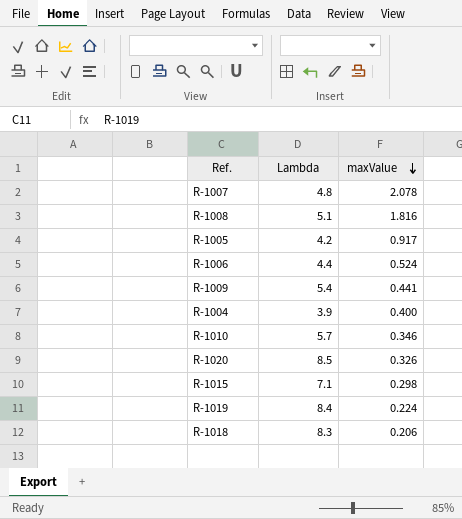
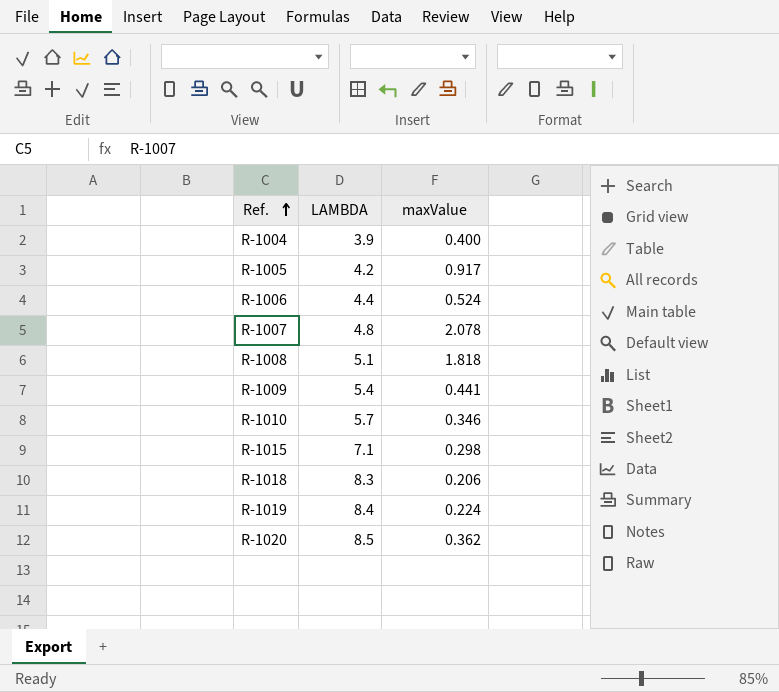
row order: maxValue descending -> Ref. ascending
column name: Lambda -> LAMBDA
R-1008 | maxValue: 1.816 -> 1.818
R-1020 | maxValue: 0.326 -> 0.362

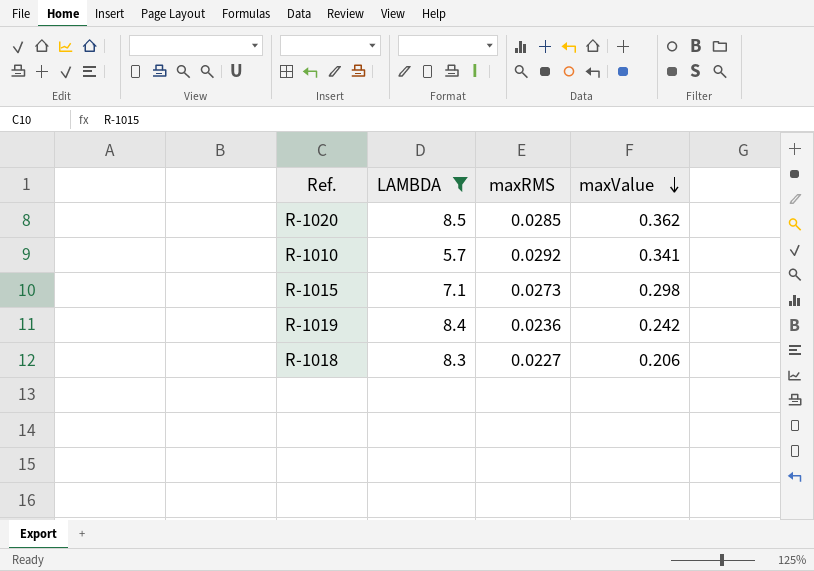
filter: none -> LAMBDA >= 5.7
row order: Ref. ascending -> maxValue descending
column maxRMS | position: none -> 3
R-1010 | maxValue: 0.346 -> 0.341
R-1019 | maxValue: 0.224 -> 0.242

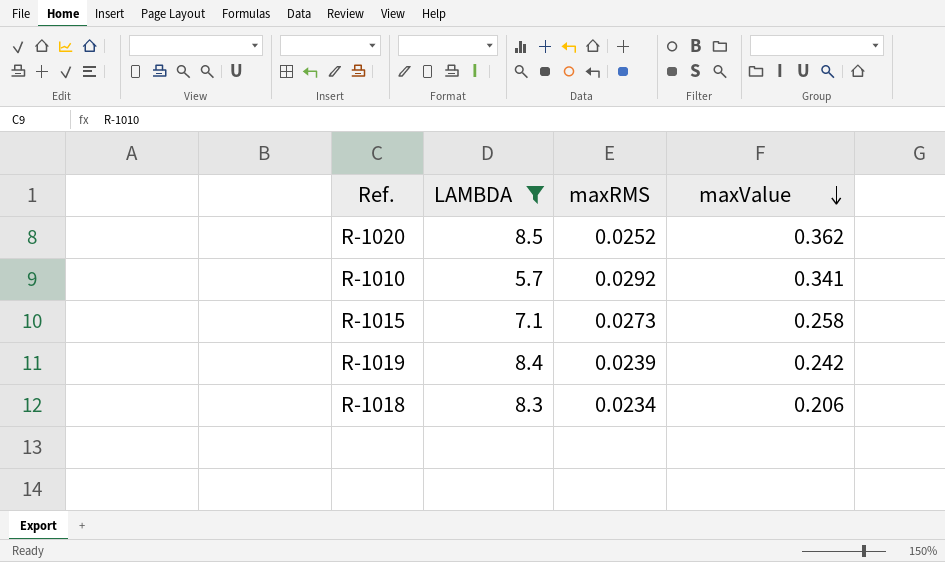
R-1020 | maxRMS: 0.0285 -> 0.0252
R-1015 | maxValue: 0.298 -> 0.258
R-1019 | maxRMS: 0.0236 -> 0.0239
R-1018 | maxRMS: 0.0227 -> 0.0234

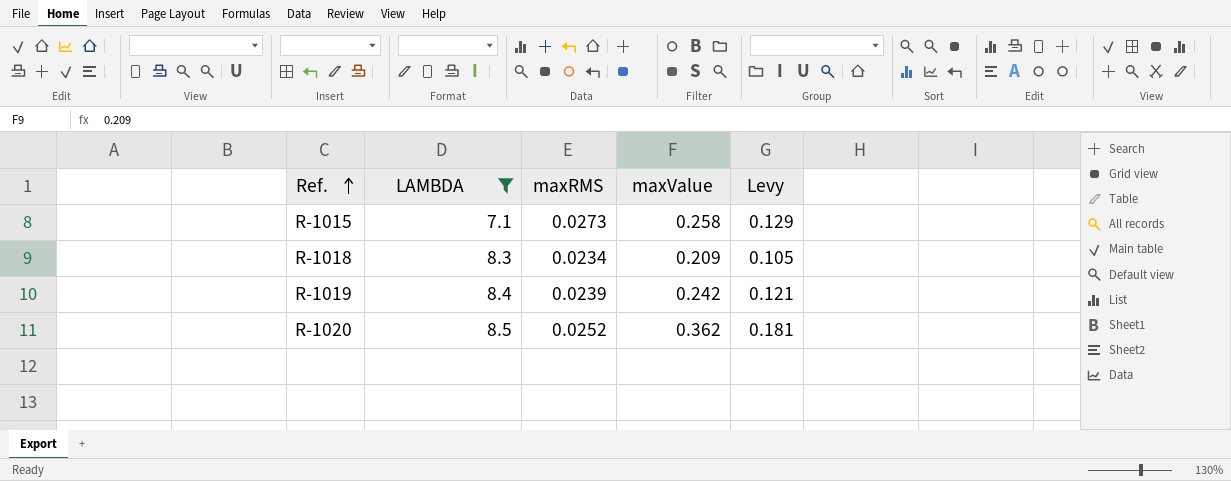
row order: maxValue descending -> Ref. ascending
column Levy | formula: none -> [maxValue] * 0.5
row R-1010: 5.7 | 0.0292 | 0.341 -> none
R-1018 | maxValue: 0.206 -> 0.209

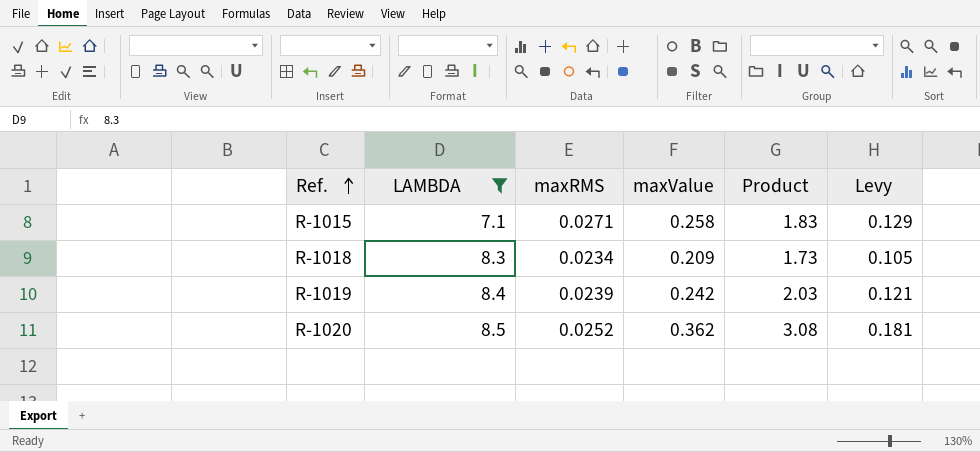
column Product | formula: none -> [LAMBDA] * [maxValue]
R-1015 | maxRMS: 0.0273 -> 0.0271

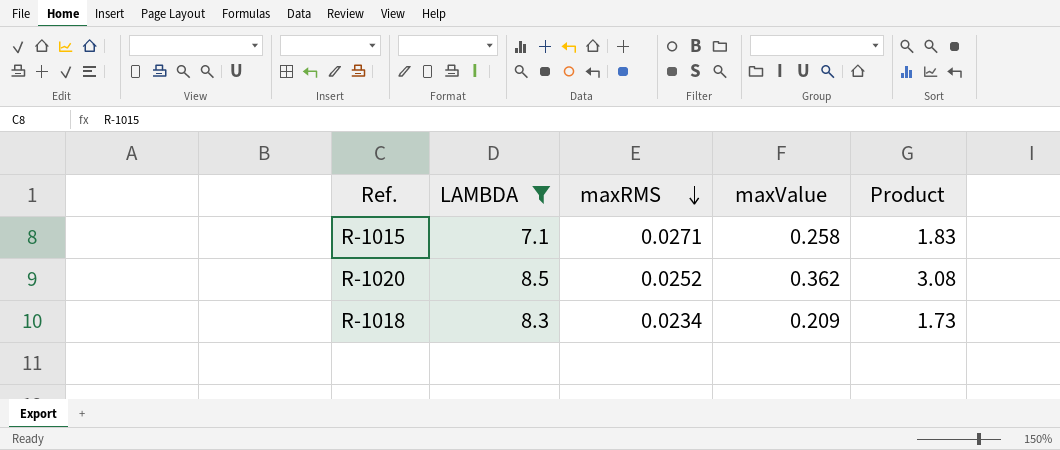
row order: Ref. ascending -> maxRMS descending
column Levy | formula: [maxValue] * 0.5 -> none
row R-1019: 8.4 | 0.0239 | 0.242 | 2.03 | 0.121 -> none

